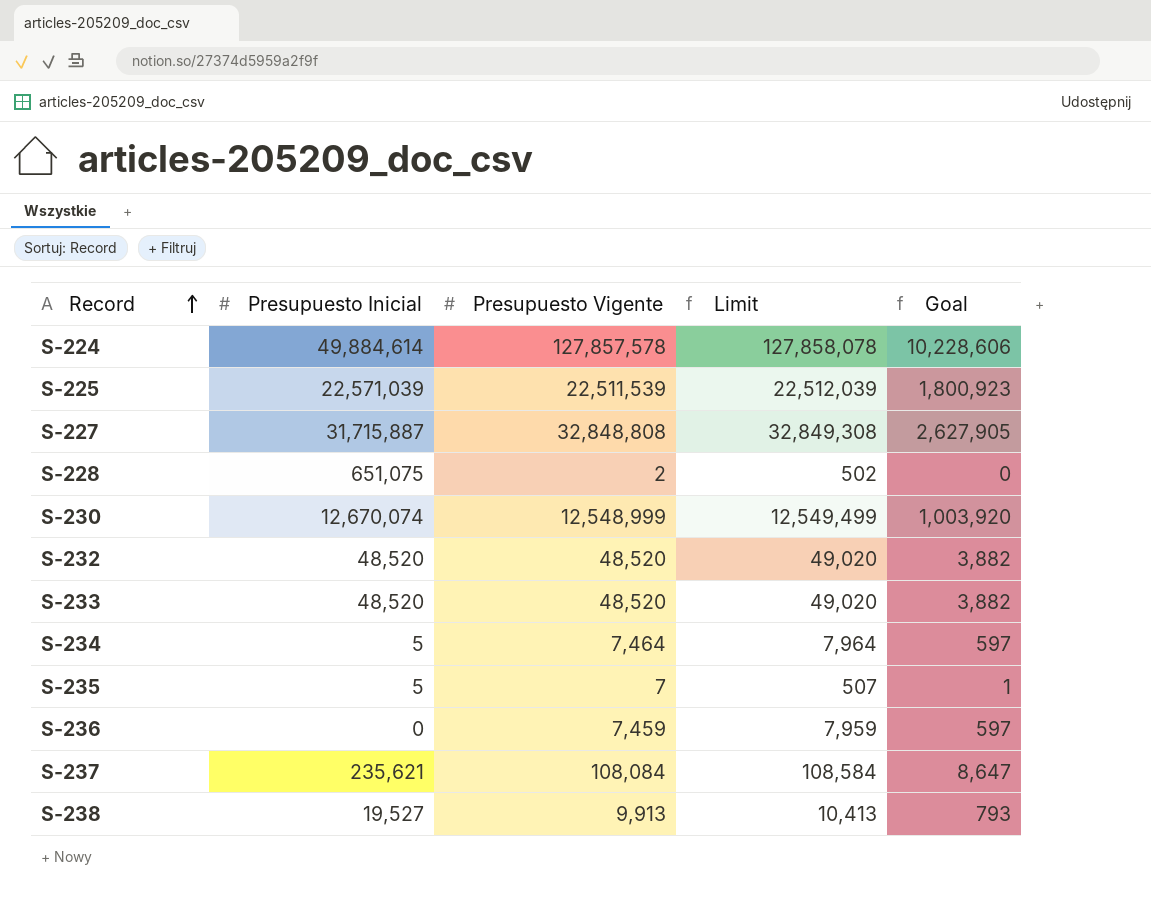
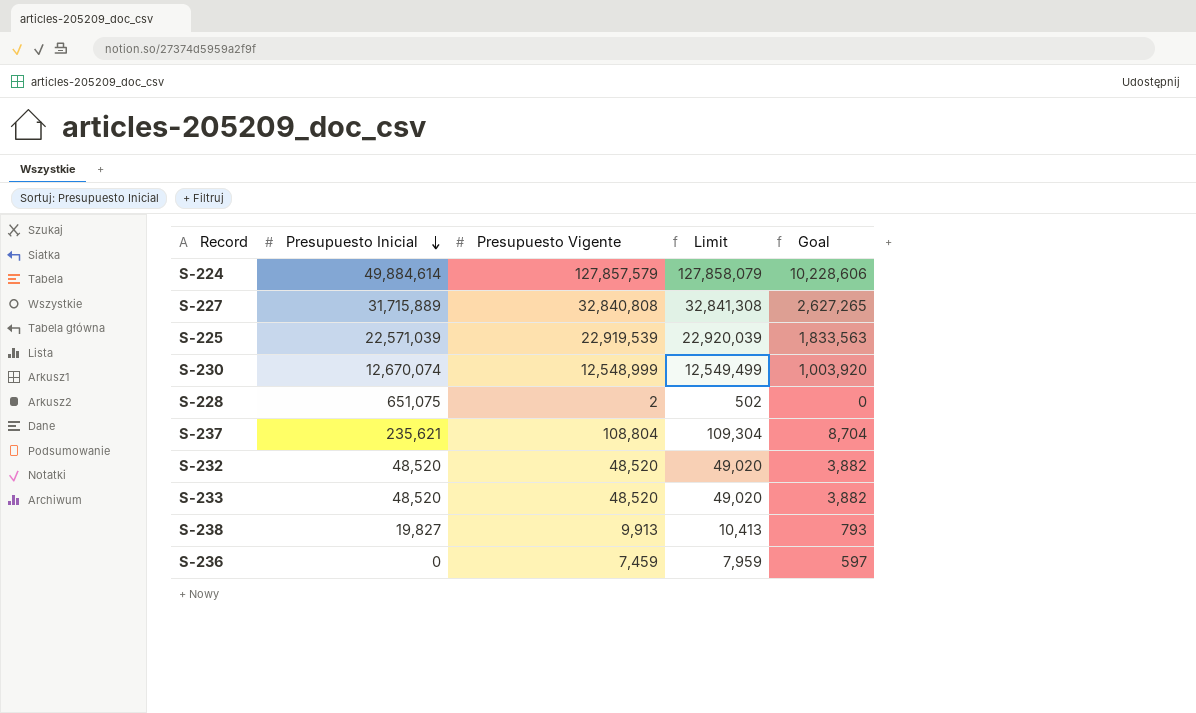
row order: Record ascending -> Presupuesto Inicial descending
row S-234: 5 | 7,464 | 7,964 | 597 -> none
row S-235: 5 | 7 | 507 | 1 -> none
S-224 | Presupuesto Vigente: 127,857,578 -> 127,857,579
S-224 | Limit: 127,858,078 -> 127,858,079
S-227 | Presupuesto Inicial: 31,715,887 -> 31,715,889
S-227 | Presupuesto Vigente: 32,848,808 -> 32,840,808
S-227 | Limit: 32,849,308 -> 32,841,308
S-227 | Goal: 2,627,905 -> 2,627,265
S-225 | Presupuesto Vigente: 22,511,539 -> 22,919,539
S-225 | Limit: 22,512,039 -> 22,920,039
S-225 | Goal: 1,800,923 -> 1,833,563
S-237 | Presupuesto Vigente: 108,084 -> 108,804
S-237 | Limit: 108,584 -> 109,304
S-237 | Goal: 8,647 -> 8,704
S-238 | Presupuesto Inicial: 19,527 -> 19,827

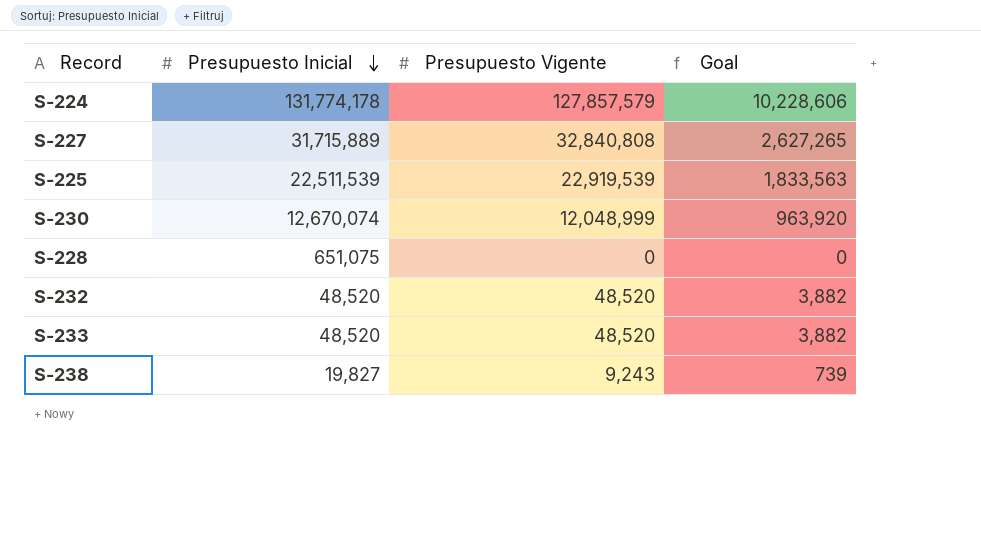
column Limit | formula: [Presupuesto Vigente] + 500 -> none
row S-237: 235,621 | 108,804 | 109,304 | 8,704 -> none
row S-236: 0 | 7,459 | 7,959 | 597 -> none
S-224 | Presupuesto Inicial: 49,884,614 -> 131,774,178
S-225 | Presupuesto Inicial: 22,571,039 -> 22,511,539
S-230 | Presupuesto Vigente: 12,548,999 -> 12,048,999
S-230 | Goal: 1,003,920 -> 963,920
S-228 | Presupuesto Vigente: 2 -> 0
S-238 | Presupuesto Vigente: 9,913 -> 9,243
S-238 | Goal: 793 -> 739

